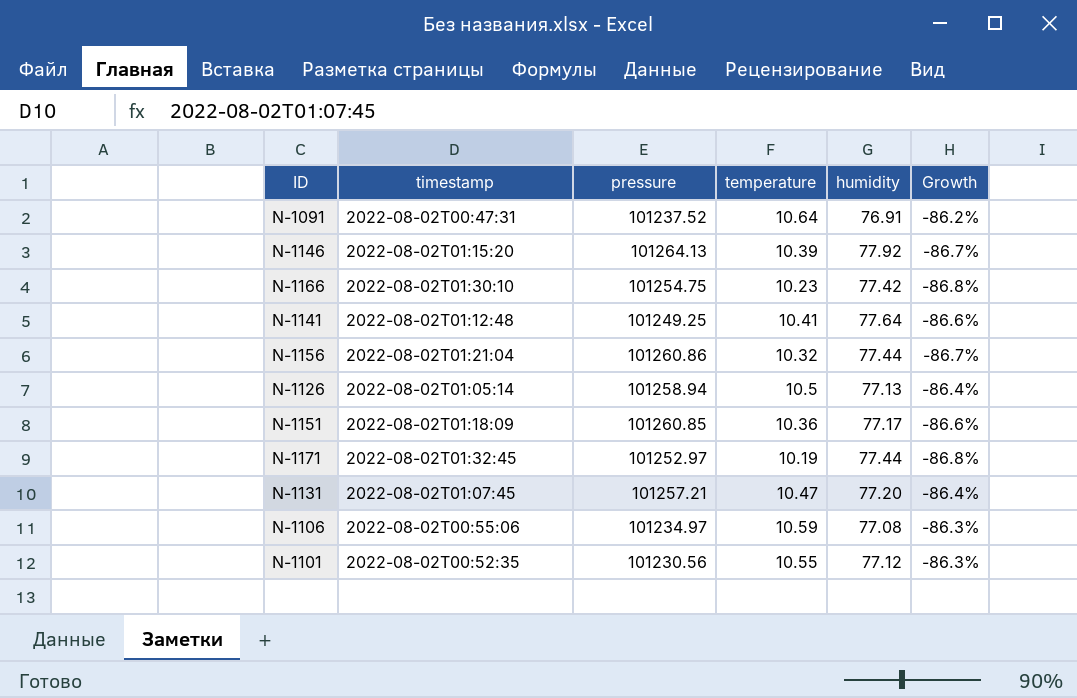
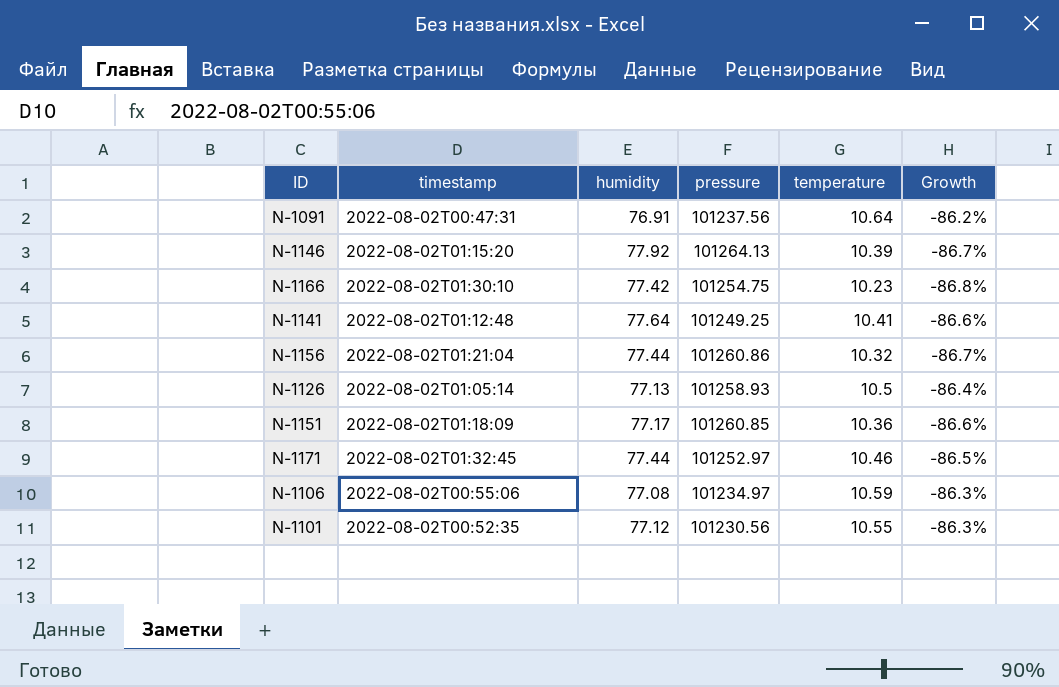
column humidity | position: 5 -> 3
row N-1131: 2022-08-02T01:07:45 | 101257.21 | 10.47 | 77.20 | -86.4% -> none
N-1091 | pressure: 101237.52 -> 101237.56
N-1126 | pressure: 101258.94 -> 101258.93
N-1171 | temperature: 10.19 -> 10.46
N-1171 | Growth: -86.8% -> -86.5%

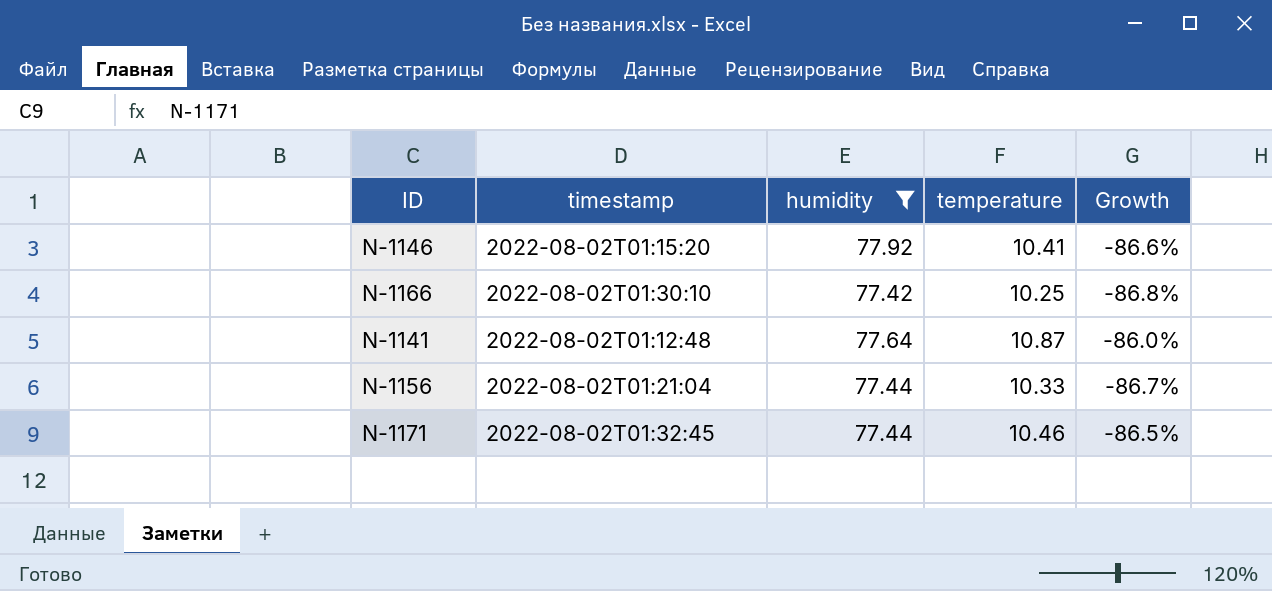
filter: none -> humidity >= 77.42
column pressure | position: 4 -> none
N-1146 | temperature: 10.39 -> 10.41
N-1146 | Growth: -86.7% -> -86.6%
N-1166 | temperature: 10.23 -> 10.25
N-1141 | temperature: 10.41 -> 10.87
N-1141 | Growth: -86.6% -> -86.0%
N-1156 | temperature: 10.32 -> 10.33

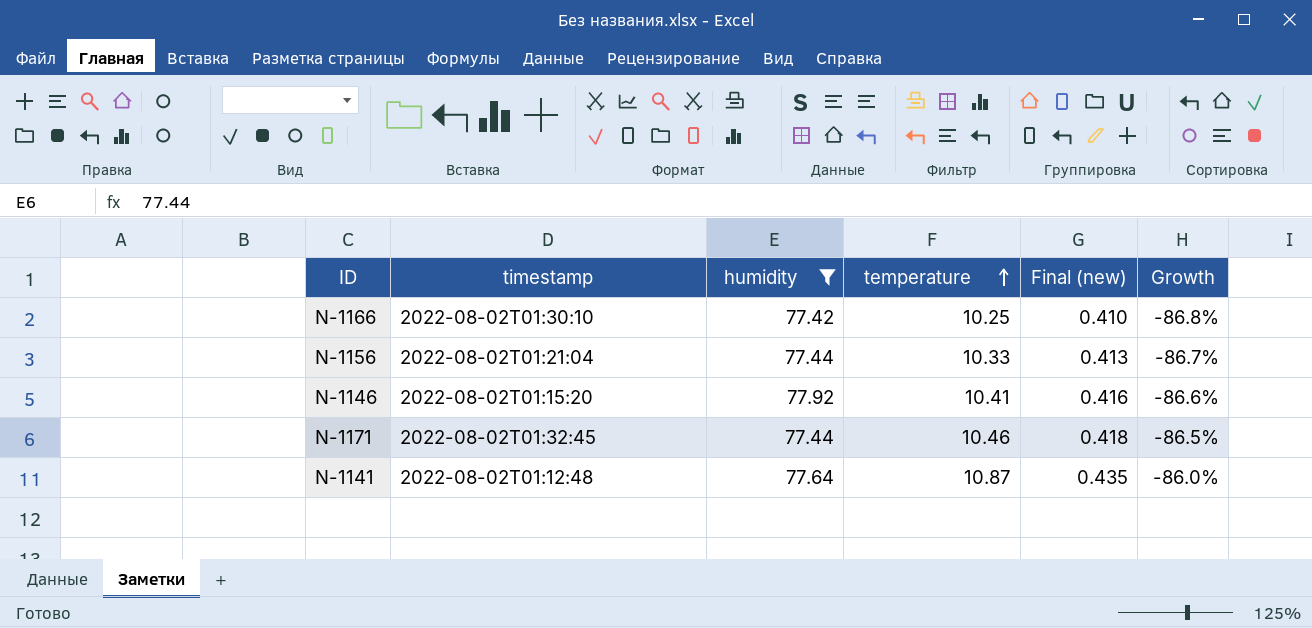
row order: none -> temperature ascending
column Final (new) | formula: none -> [temperature] * 0.04

